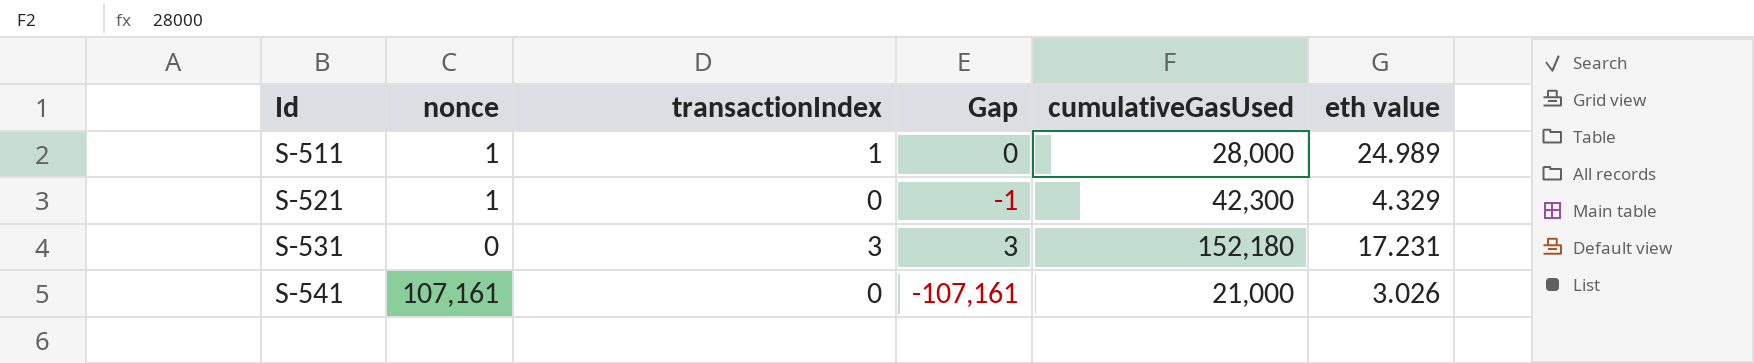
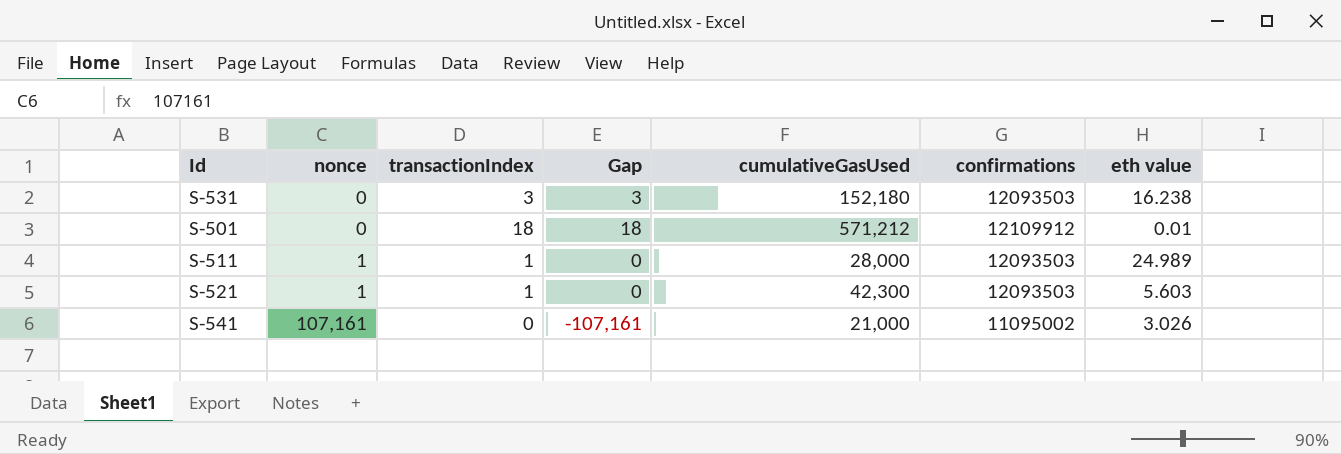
row order: Id ascending -> nonce ascending
column confirmations | position: none -> 6
S-531 | eth value: 17.231 -> 16.238
row S-501: none -> 0 | 18 | 18 | 571,212 | 12109912 | 0.01
S-521 | transactionIndex: 0 -> 1
S-521 | Gap: -1 -> 0
S-521 | eth value: 4.329 -> 5.603

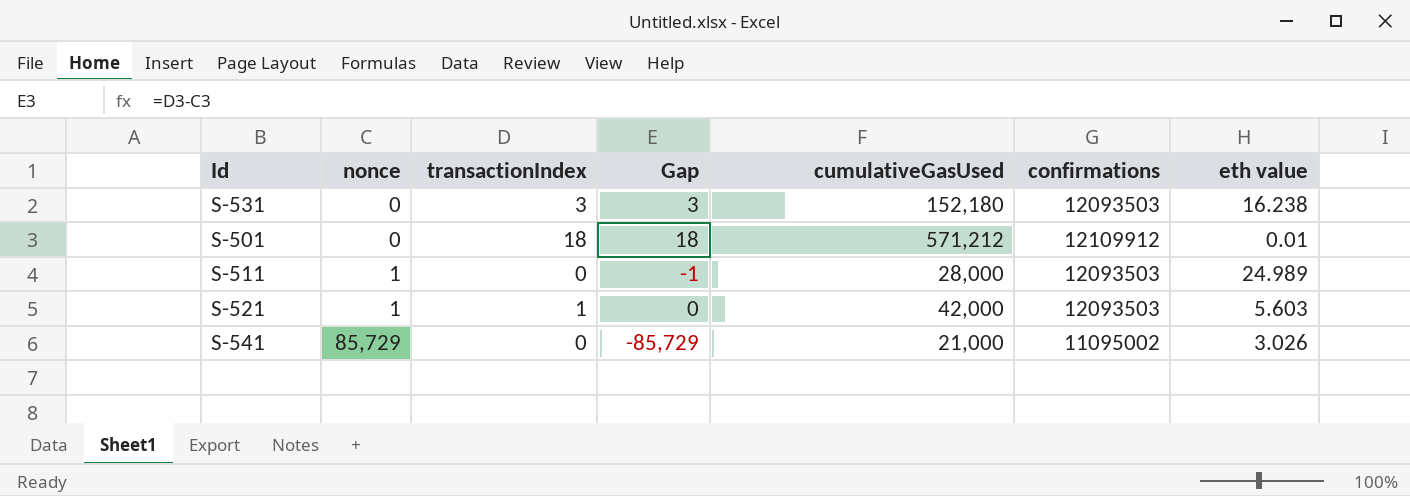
S-511 | transactionIndex: 1 -> 0
S-511 | Gap: 0 -> -1
S-521 | cumulativeGasUsed: 42,300 -> 42,000
S-541 | nonce: 107,161 -> 85,729
S-541 | Gap: -107,161 -> -85,729

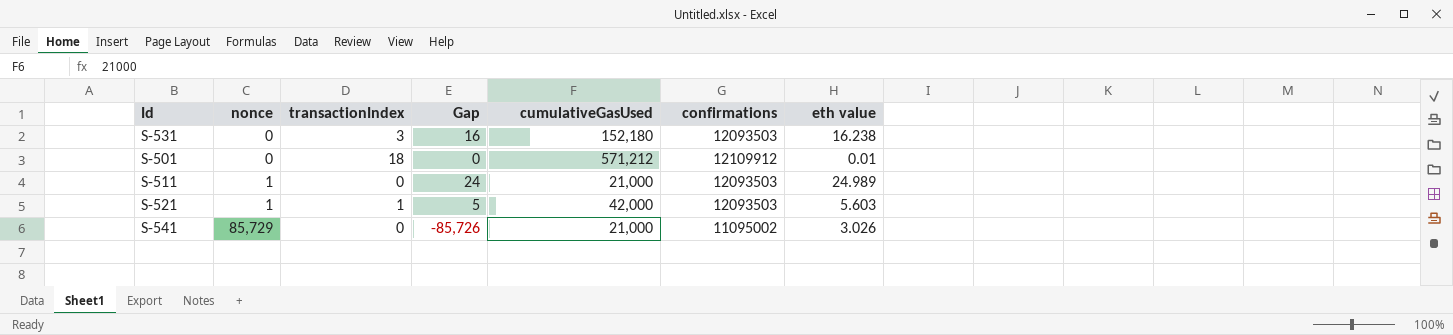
column Gap | formula: [transactionIndex] - [nonce] -> [eth value] - [nonce]
S-511 | cumulativeGasUsed: 28,000 -> 21,000

